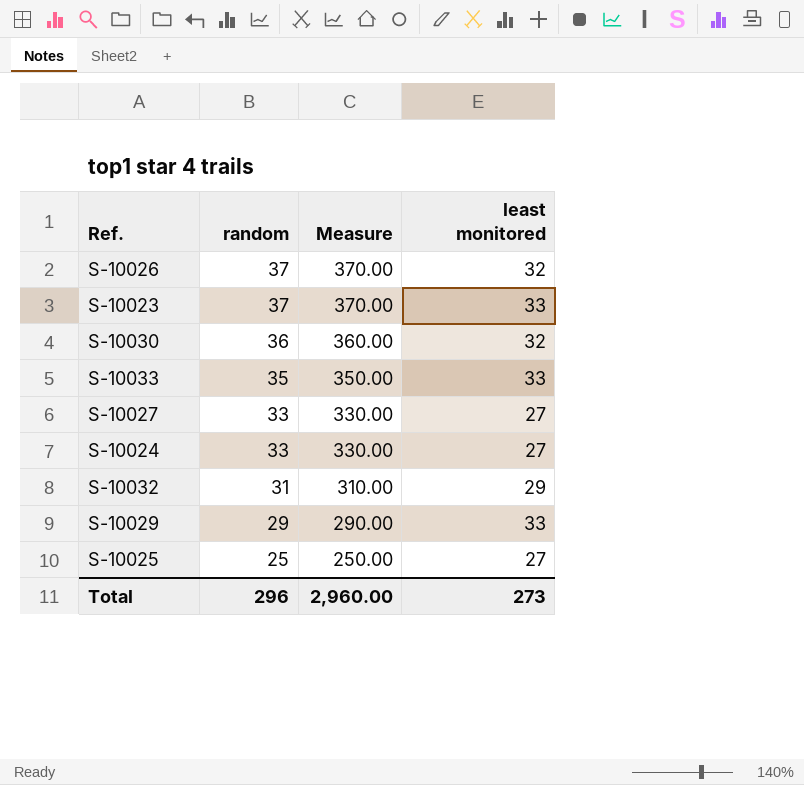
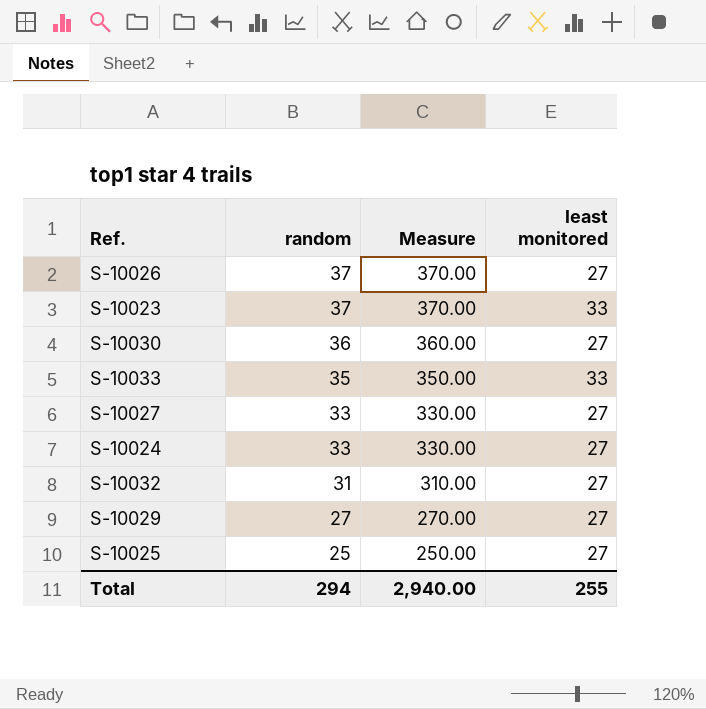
S-10026 | least monitored: 32 -> 27
S-10030 | least monitored: 32 -> 27
S-10032 | least monitored: 29 -> 27
S-10029 | random: 29 -> 27
S-10029 | Measure: 290.00 -> 270.00
S-10029 | least monitored: 33 -> 27
Total | random: 296 -> 294
Total | Measure: 2,960.00 -> 2,940.00
Total | least monitored: 273 -> 255

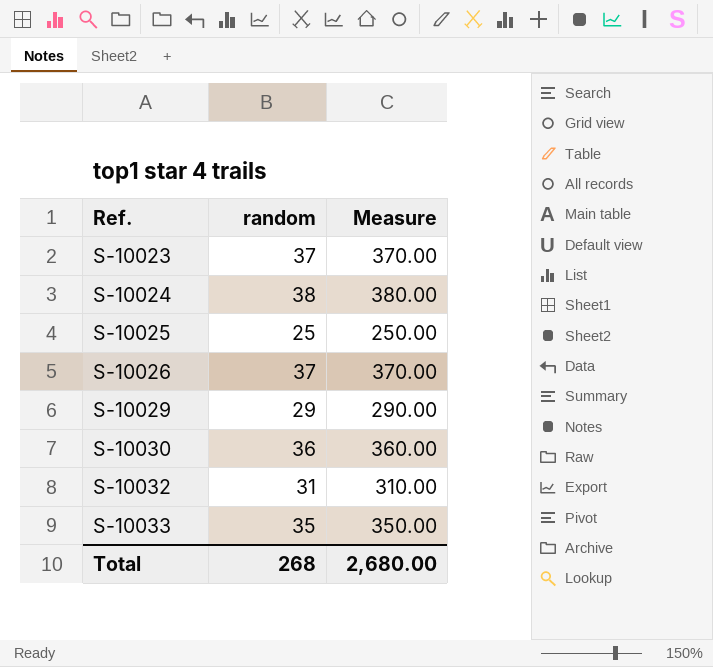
row order: random descending -> Ref. ascending
column least monitored | position: 4 -> none
row S-10027: 33 | 330.00 | 27 -> none
S-10024 | random: 33 -> 38
S-10024 | Measure: 330.00 -> 380.00
S-10029 | random: 27 -> 29
S-10029 | Measure: 270.00 -> 290.00
Total | random: 294 -> 268
Total | Measure: 2,940.00 -> 2,680.00

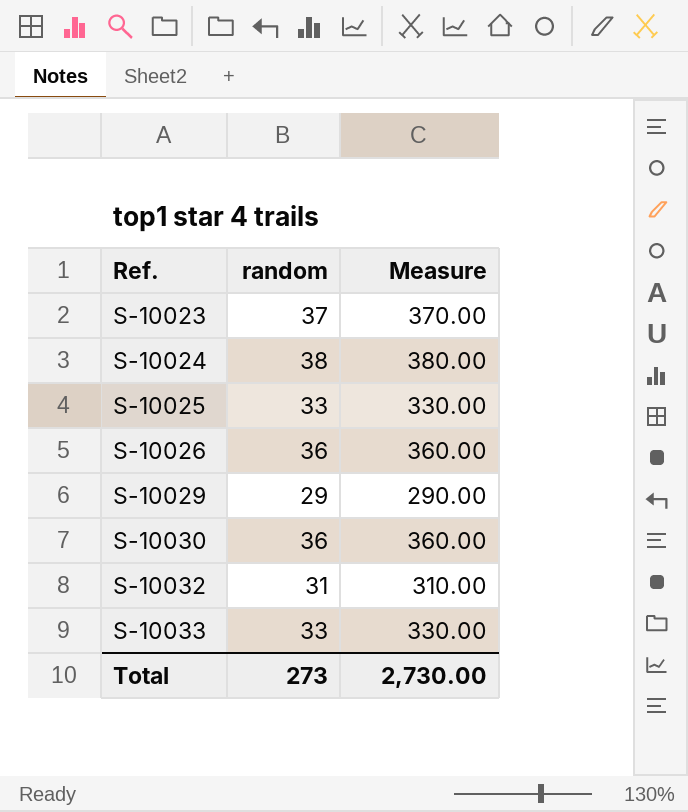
S-10025 | random: 25 -> 33
S-10025 | Measure: 250.00 -> 330.00
S-10026 | random: 37 -> 36
S-10026 | Measure: 370.00 -> 360.00
S-10033 | random: 35 -> 33
S-10033 | Measure: 350.00 -> 330.00
Total | random: 268 -> 273
Total | Measure: 2,680.00 -> 2,730.00

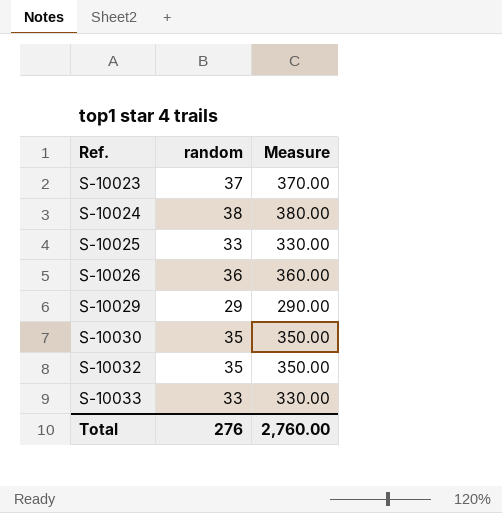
S-10030 | random: 36 -> 35
S-10030 | Measure: 360.00 -> 350.00
S-10032 | random: 31 -> 35
S-10032 | Measure: 310.00 -> 350.00
Total | random: 273 -> 276
Total | Measure: 2,730.00 -> 2,760.00

